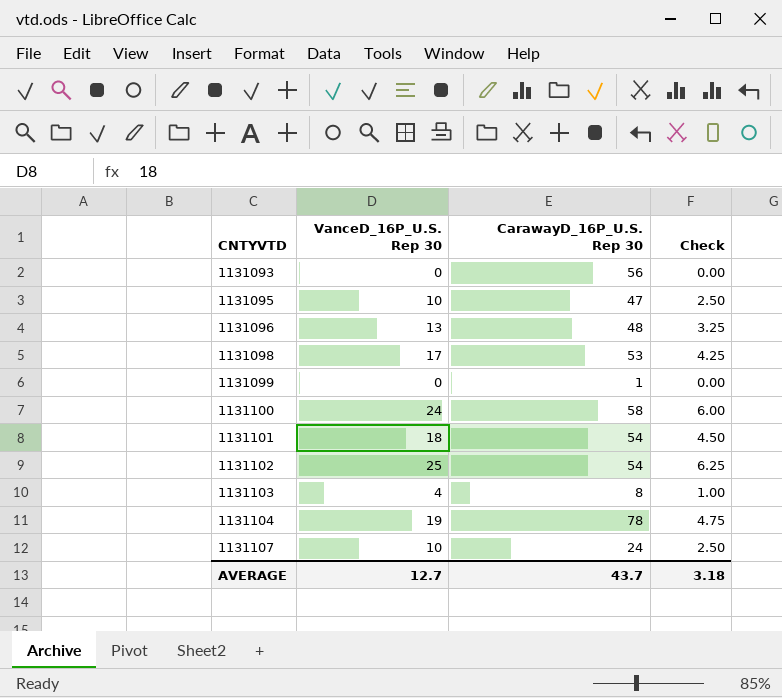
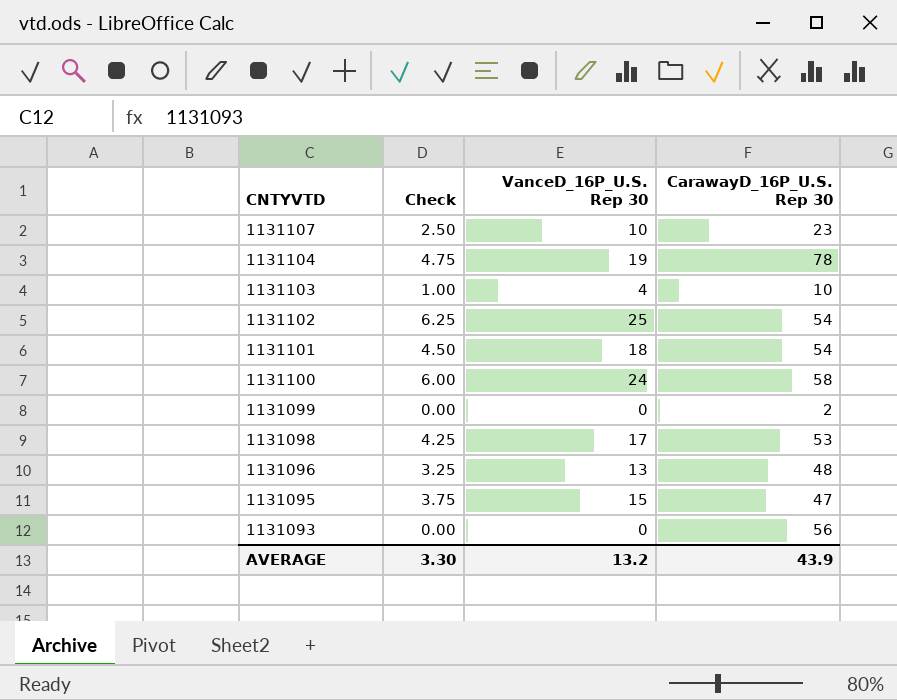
row order: CNTYVTD ascending -> CNTYVTD descending
column Check | position: 4 -> 2
1131107 | CarawayD_16P_U.S. Rep 30: 24 -> 23
1131103 | CarawayD_16P_U.S. Rep 30: 8 -> 10
1131099 | CarawayD_16P_U.S. Rep 30: 1 -> 2
1131095 | Check: 2.50 -> 3.75
1131095 | VanceD_16P_U.S. Rep 30: 10 -> 15
AVERAGE | Check: 3.18 -> 3.30
AVERAGE | VanceD_16P_U.S. Rep 30: 12.7 -> 13.2
AVERAGE | CarawayD_16P_U.S. Rep 30: 43.7 -> 43.9

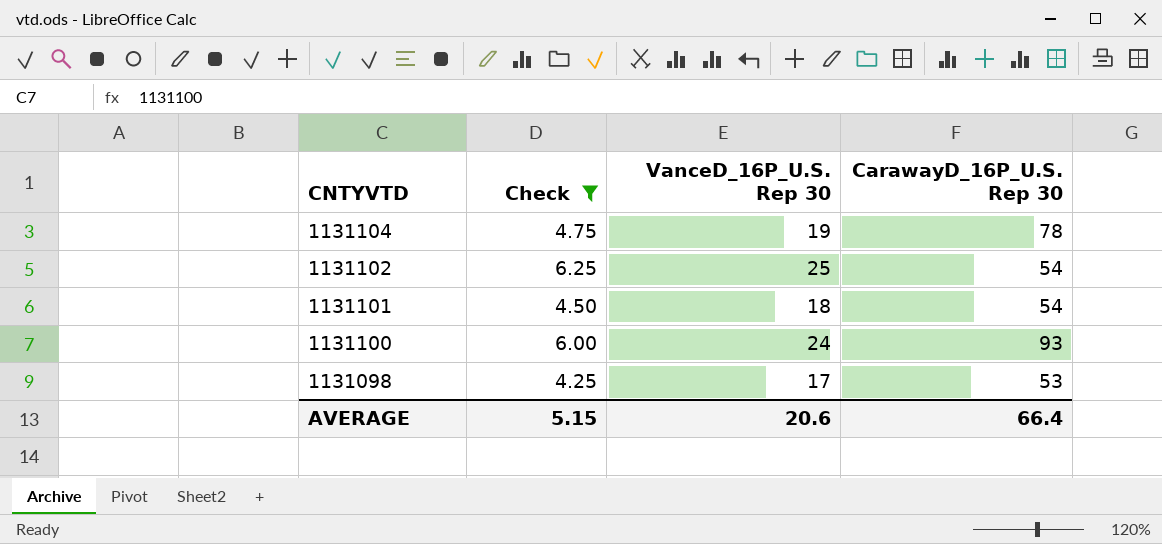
filter: none -> Check >= 4.25
1131100 | CarawayD_16P_U.S. Rep 30: 58 -> 93
AVERAGE | Check: 3.30 -> 5.15
AVERAGE | VanceD_16P_U.S. Rep 30: 13.2 -> 20.6
AVERAGE | CarawayD_16P_U.S. Rep 30: 43.9 -> 66.4

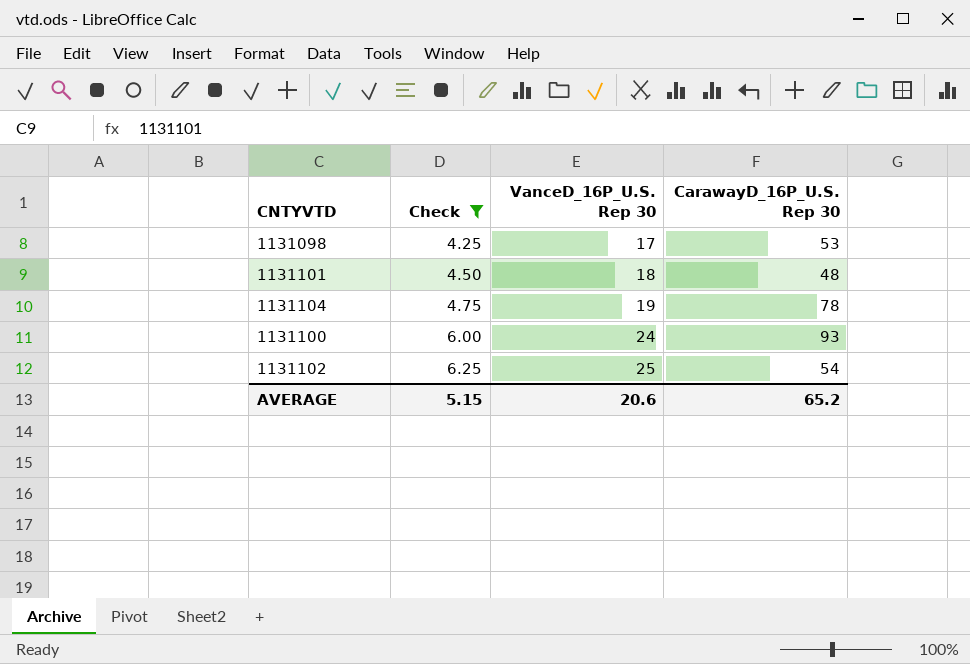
row order: CNTYVTD descending -> Check ascending
1131101 | CarawayD_16P_U.S. Rep 30: 54 -> 48
AVERAGE | CarawayD_16P_U.S. Rep 30: 66.4 -> 65.2

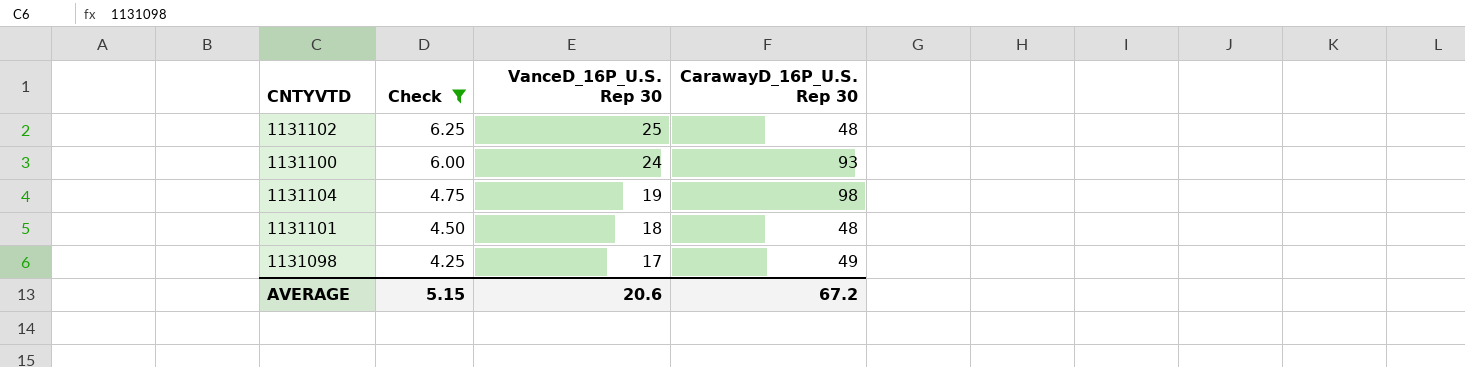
row order: Check ascending -> Check descending
1131102 | CarawayD_16P_U.S. Rep 30: 54 -> 48
1131104 | CarawayD_16P_U.S. Rep 30: 78 -> 98
1131098 | CarawayD_16P_U.S. Rep 30: 53 -> 49
AVERAGE | CarawayD_16P_U.S. Rep 30: 65.2 -> 67.2

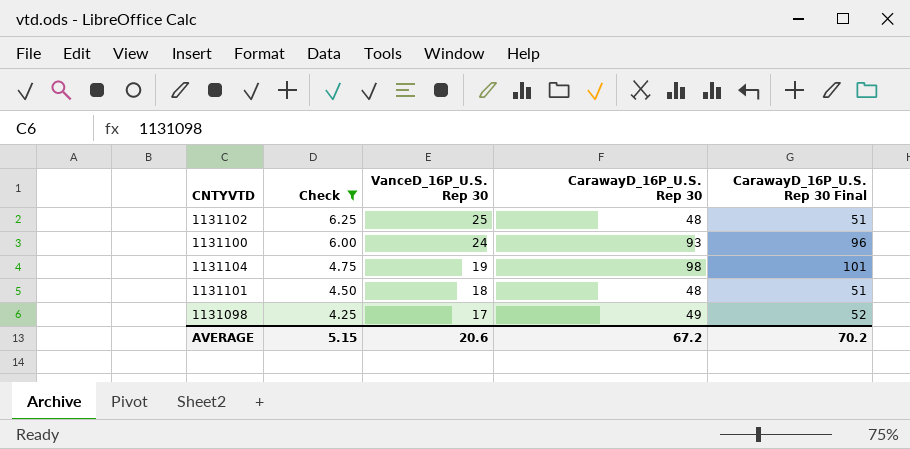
column CarawayD_16P_U.S. Rep 30 Final | formula: none -> [CarawayD_16P_U.S. Rep 30] + 3

